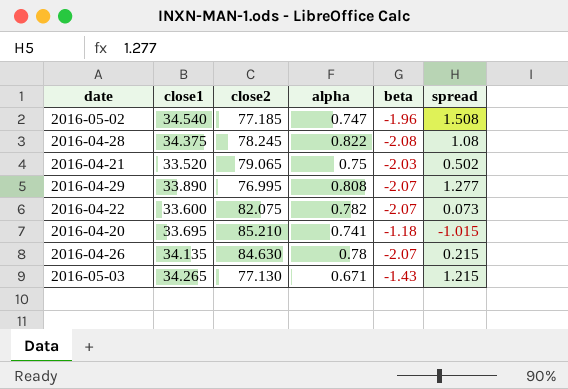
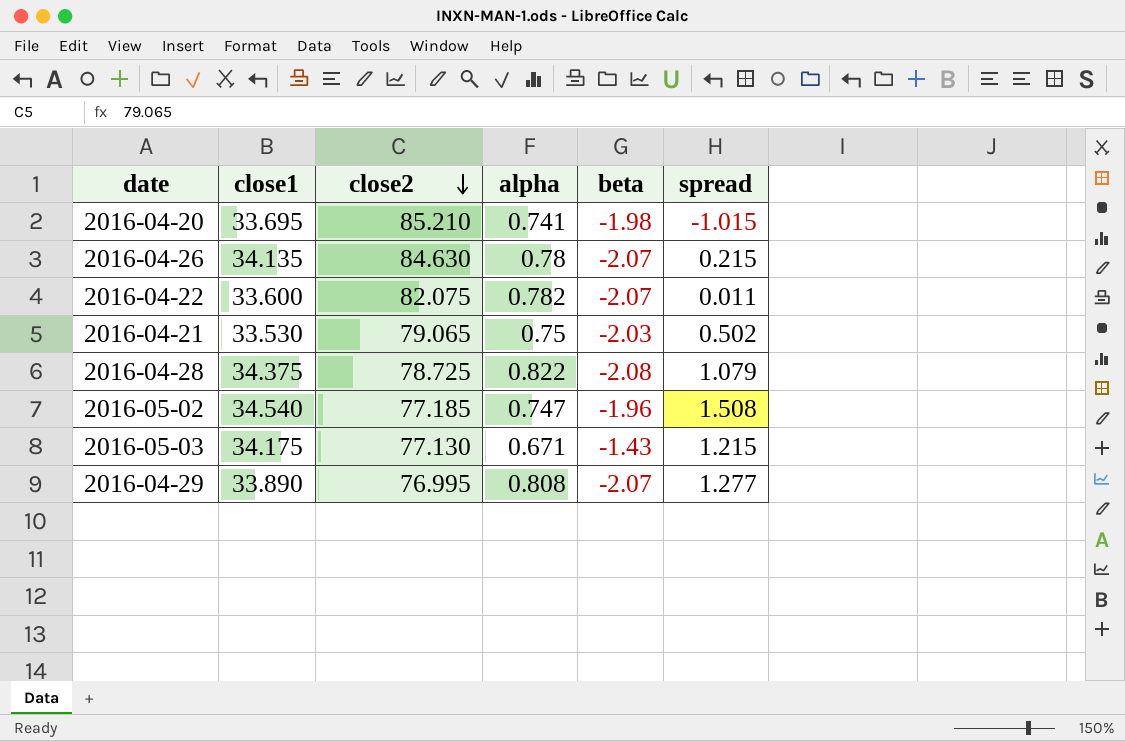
row order: none -> close2 descending
2016-04-20 | beta: -1.18 -> -1.98
2016-04-22 | spread: 0.073 -> 0.011
2016-04-21 | close1: 33.520 -> 33.530
2016-04-28 | close2: 78.245 -> 78.725
2016-04-28 | spread: 1.08 -> 1.079
2016-05-03 | close1: 34.265 -> 34.175

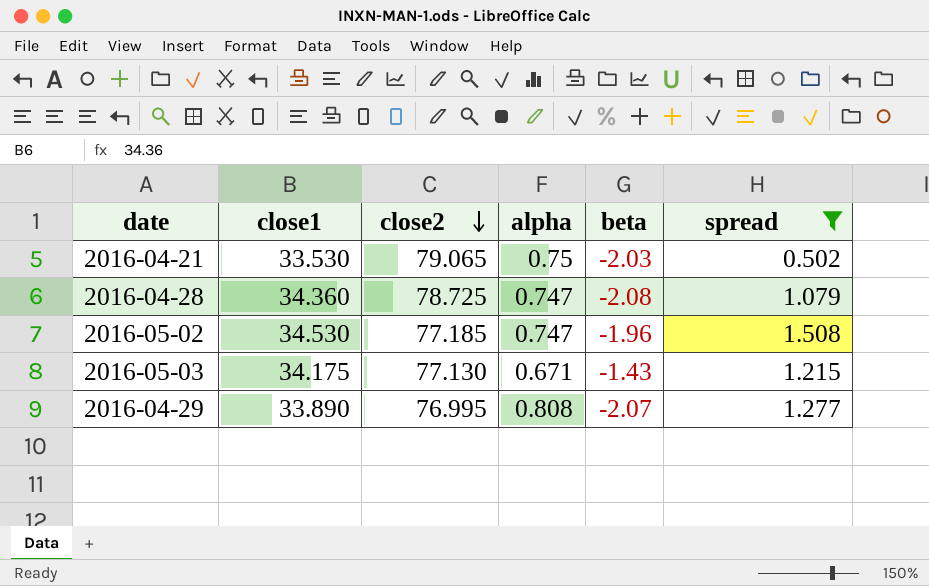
filter: none -> spread >= 0.502
2016-04-28 | close1: 34.375 -> 34.360
2016-04-28 | alpha: 0.822 -> 0.747
2016-05-02 | close1: 34.540 -> 34.530

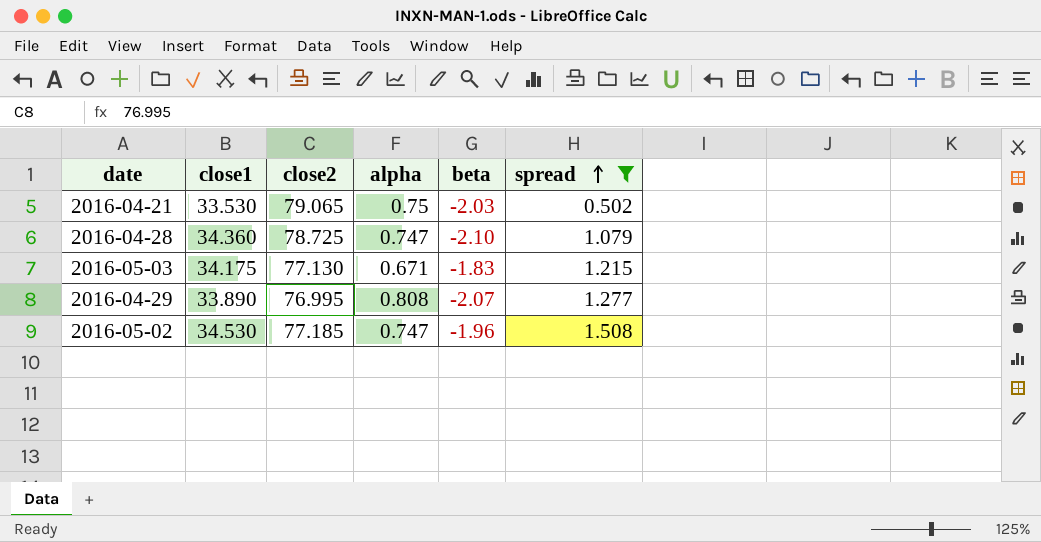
row order: close2 descending -> spread ascending
2016-04-28 | beta: -2.08 -> -2.10
2016-05-03 | beta: -1.43 -> -1.83

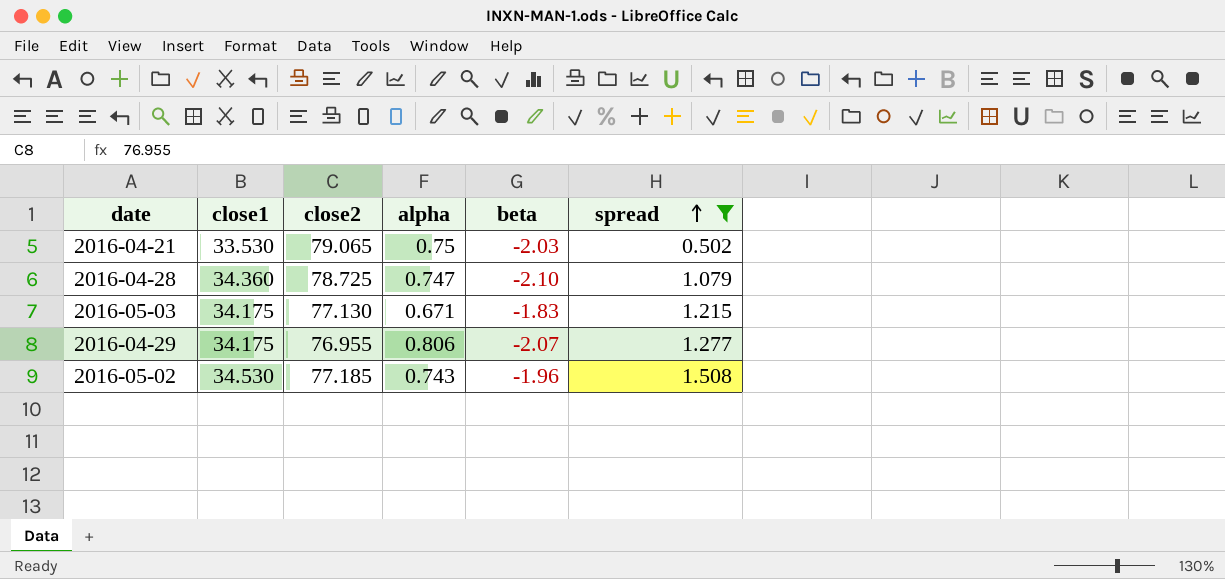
2016-04-29 | close1: 33.890 -> 34.175
2016-04-29 | close2: 76.995 -> 76.955
2016-04-29 | alpha: 0.808 -> 0.806
2016-05-02 | alpha: 0.747 -> 0.743

